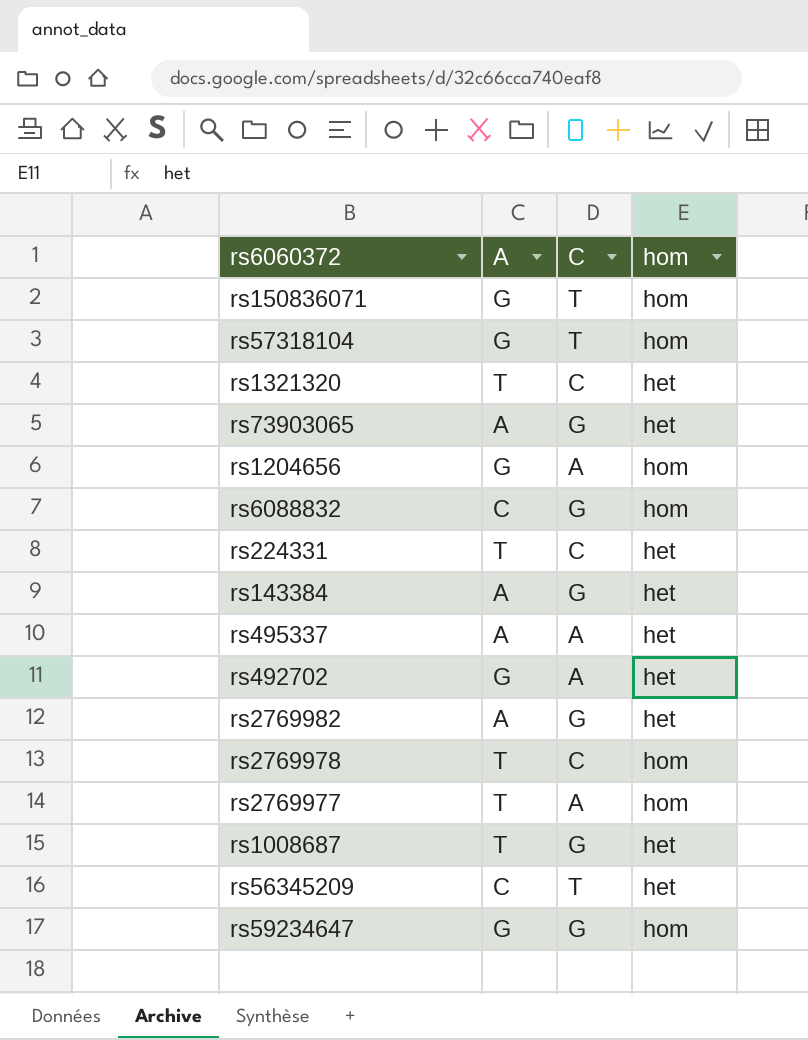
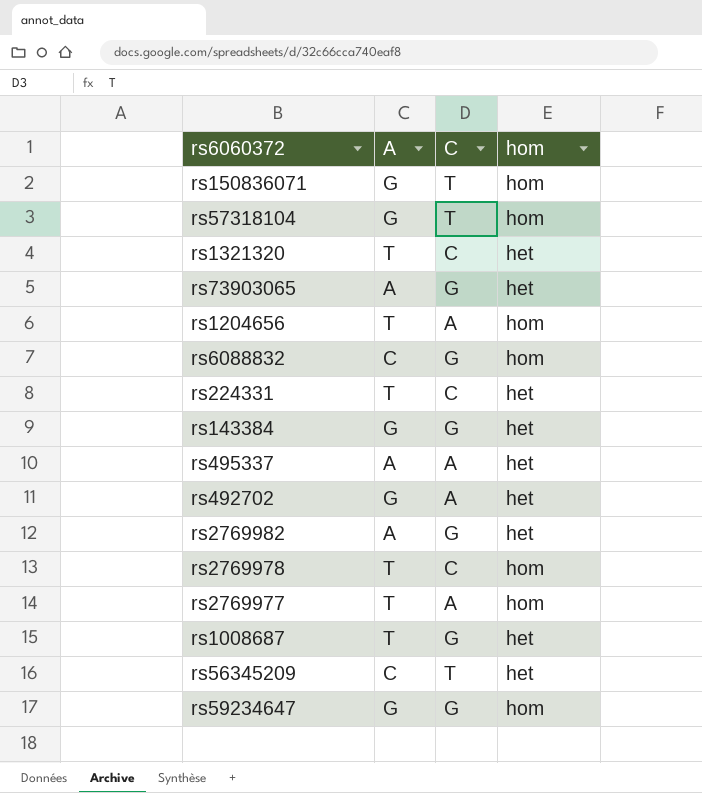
rs1204656 | A: G -> T
rs143384 | A: A -> G

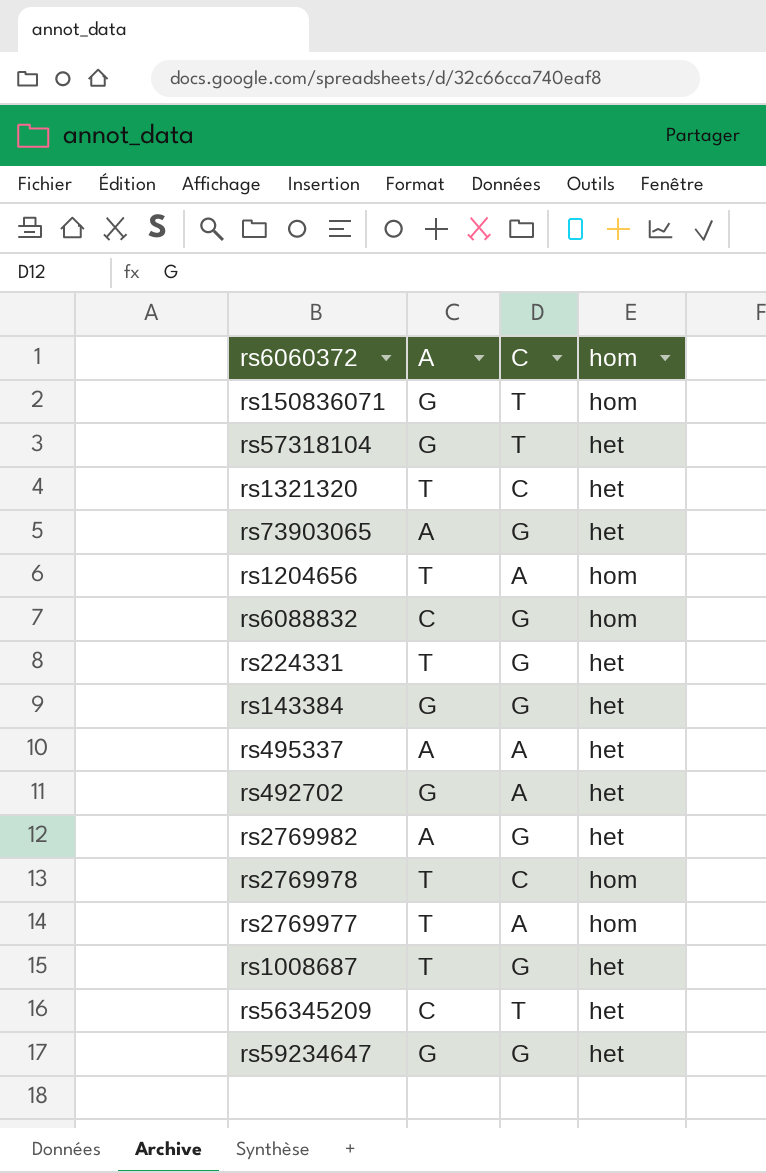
rs57318104 | hom: hom -> het
rs224331 | C: C -> G
rs59234647 | hom: hom -> het

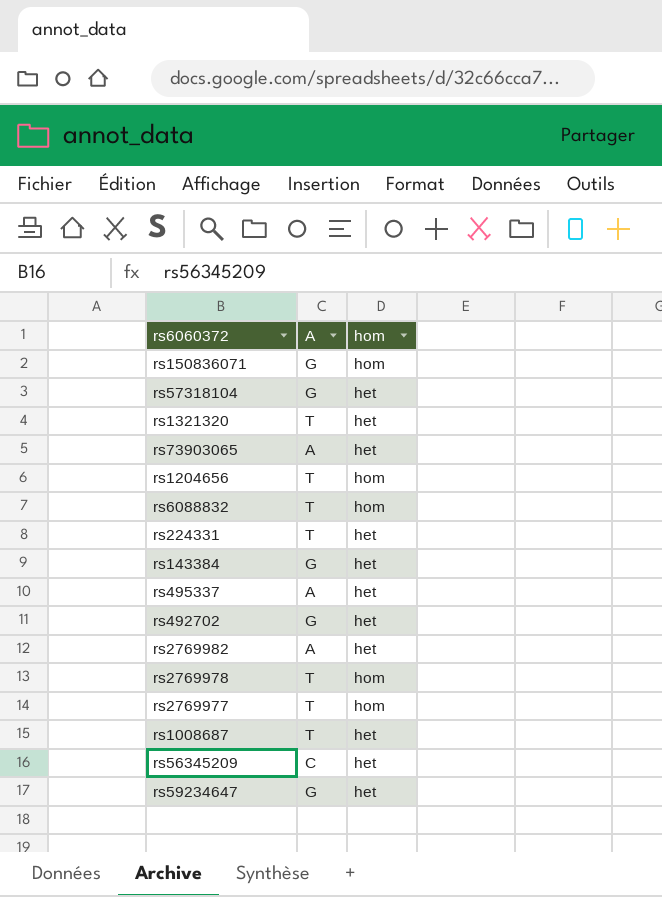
column C | position: 3 -> none
rs6088832 | A: C -> T

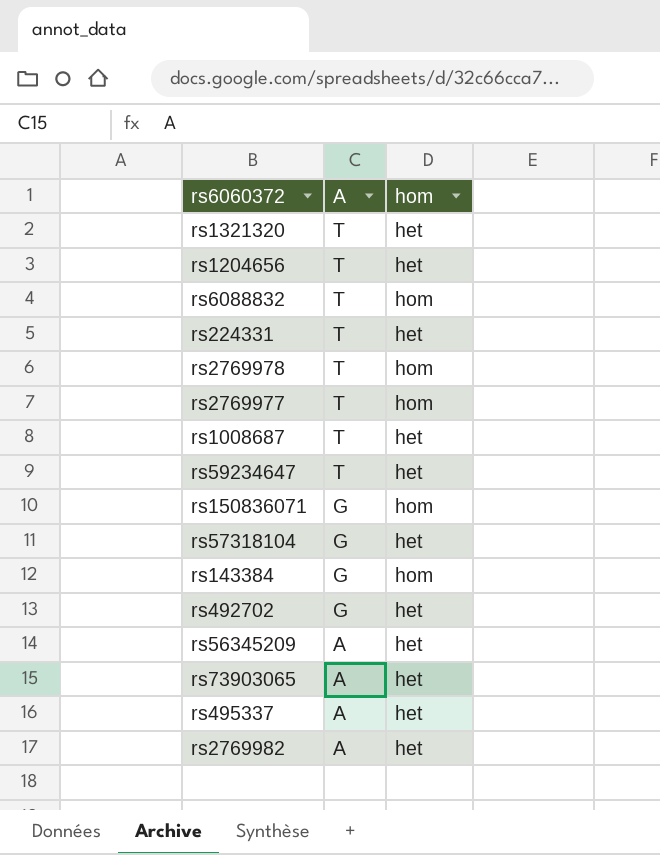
row order: none -> A descending
rs1204656 | hom: hom -> het
rs59234647 | A: G -> T
rs143384 | hom: het -> hom
rs56345209 | A: C -> A

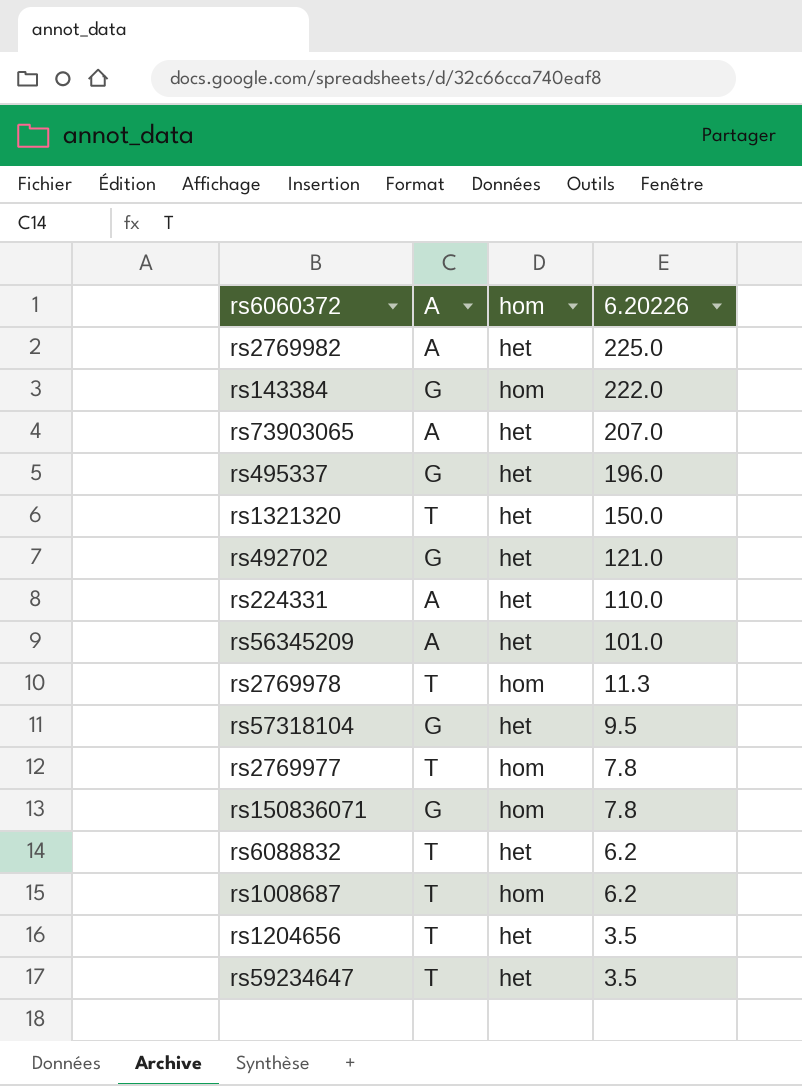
row order: A descending -> 6.20226 descending
column 6.20226 | position: none -> 4
rs495337 | A: A -> G
rs224331 | A: T -> A
rs6088832 | hom: hom -> het
rs1008687 | hom: het -> hom

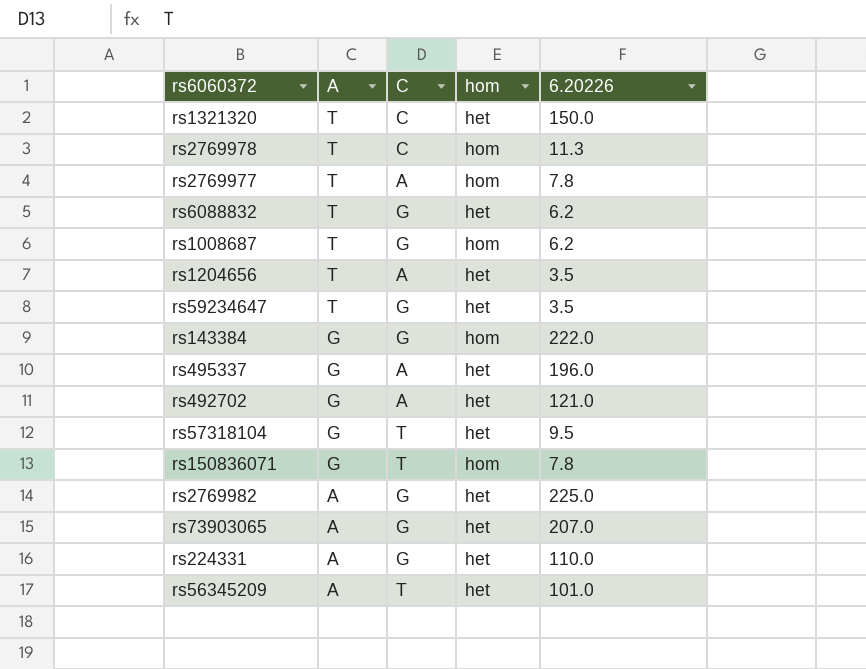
row order: 6.20226 descending -> A descending
column C | position: none -> 3

